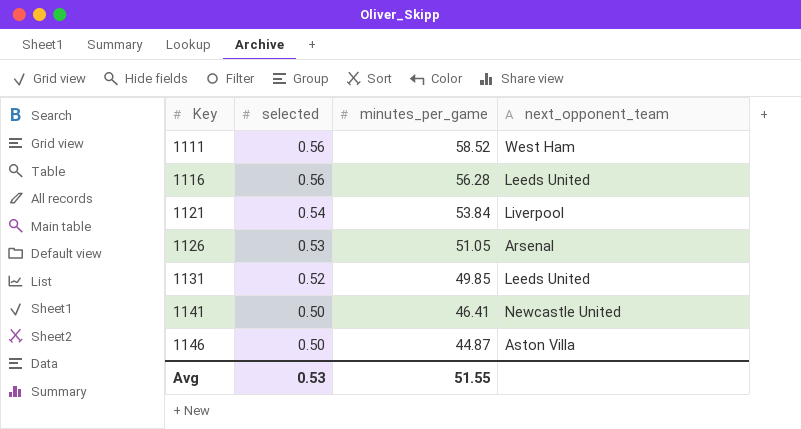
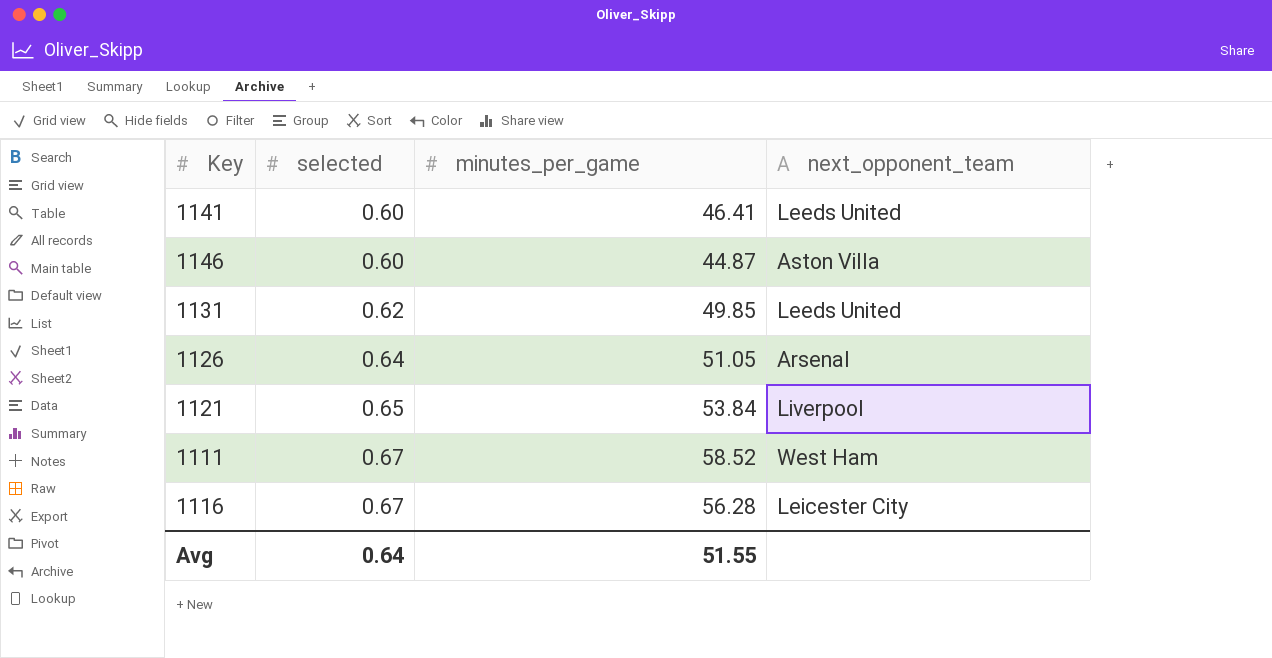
row order: Key ascending -> selected ascending
1141 | selected: 0.50 -> 0.60
1141 | next_opponent_team: Newcastle United -> Leeds United
1146 | selected: 0.50 -> 0.60
1131 | selected: 0.52 -> 0.62
1126 | selected: 0.53 -> 0.64
1121 | selected: 0.54 -> 0.65
1111 | selected: 0.56 -> 0.67
1116 | selected: 0.56 -> 0.67
1116 | next_opponent_team: Leeds United -> Leicester City
Avg | selected: 0.53 -> 0.64

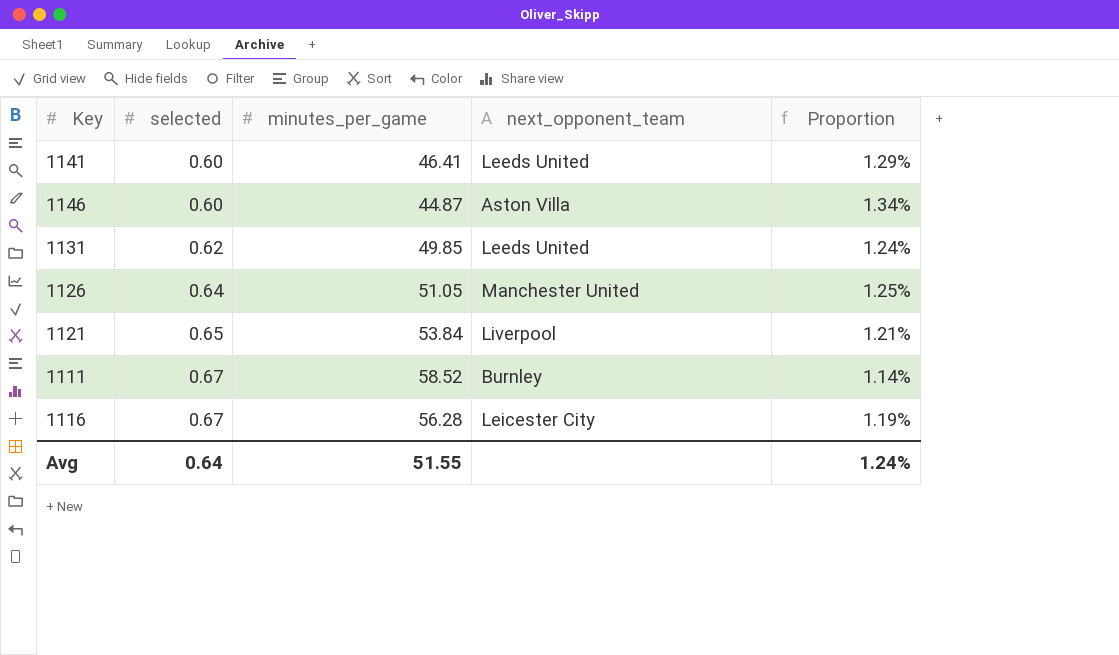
column Proportion | formula: none -> [selected] / [minutes_per_game]
1126 | next_opponent_team: Arsenal -> Manchester United
1111 | next_opponent_team: West Ham -> Burnley

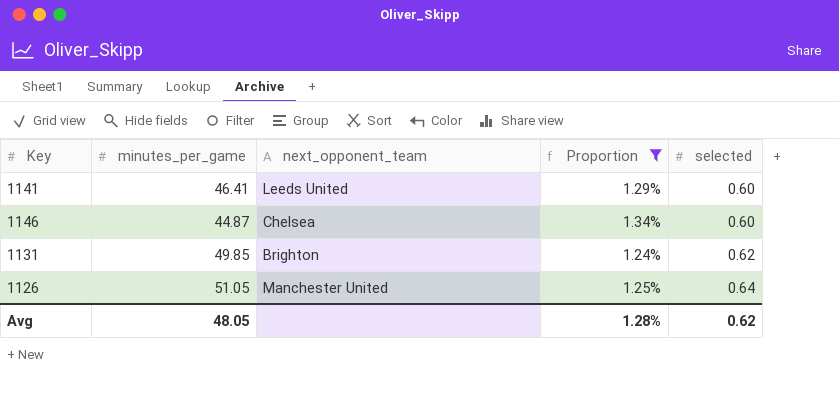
filter: none -> Proportion >= 1.24%
column selected | position: 2 -> 5
1146 | next_opponent_team: Aston Villa -> Chelsea
1131 | next_opponent_team: Leeds United -> Brighton
Avg | minutes_per_game: 51.55 -> 48.05
Avg | Proportion: 1.24% -> 1.28%
Avg | selected: 0.64 -> 0.62

